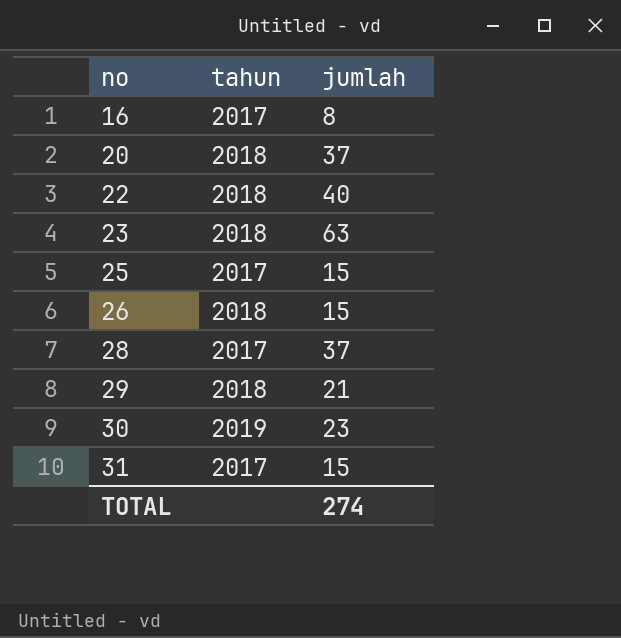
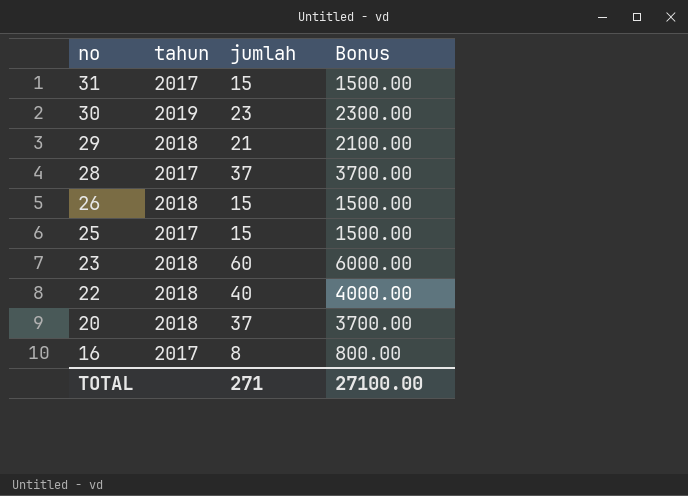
row order: no ascending -> no descending
column Bonus | formula: none -> [jumlah] * 100
23 | jumlah: 63 -> 60
TOTAL | jumlah: 274 -> 271

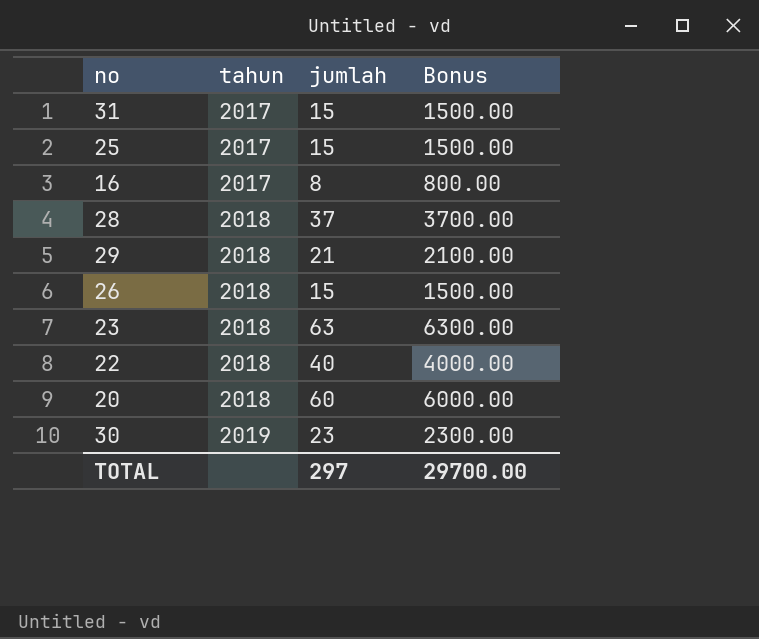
row order: no descending -> tahun ascending
28 | tahun: 2017 -> 2018
23 | jumlah: 60 -> 63
23 | Bonus: 6000.00 -> 6300.00
20 | jumlah: 37 -> 60
20 | Bonus: 3700.00 -> 6000.00
TOTAL | jumlah: 271 -> 297
TOTAL | Bonus: 27100.00 -> 29700.00

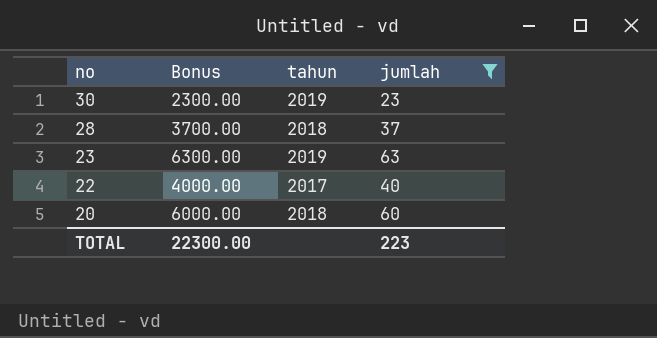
filter: none -> jumlah >= 23
row order: tahun ascending -> no descending
column Bonus | position: 4 -> 2
23 | tahun: 2018 -> 2019
22 | tahun: 2018 -> 2017
TOTAL | Bonus: 29700.00 -> 22300.00
TOTAL | jumlah: 297 -> 223

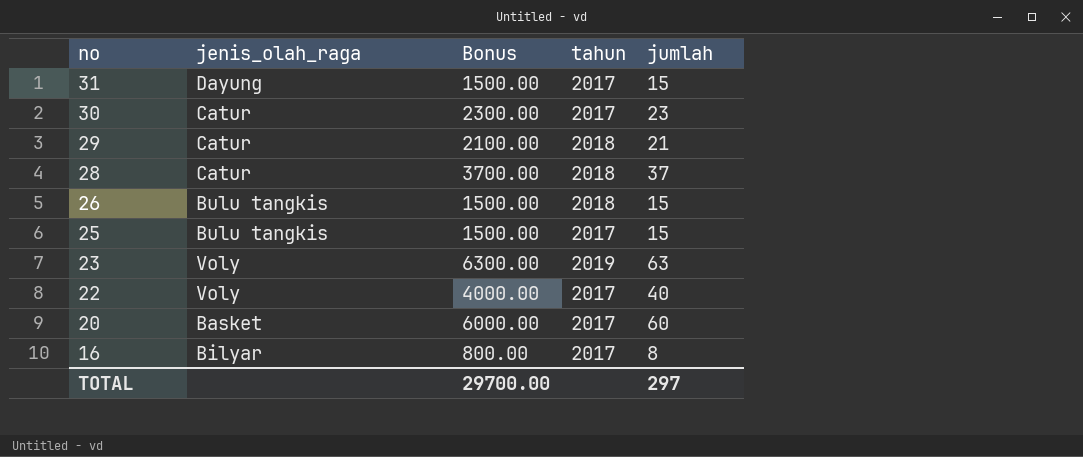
filter: jumlah >= 23 -> none
column jenis_olah_raga | position: none -> 2
30 | tahun: 2019 -> 2017
20 | tahun: 2018 -> 2017
TOTAL | Bonus: 22300.00 -> 29700.00
TOTAL | jumlah: 223 -> 297

